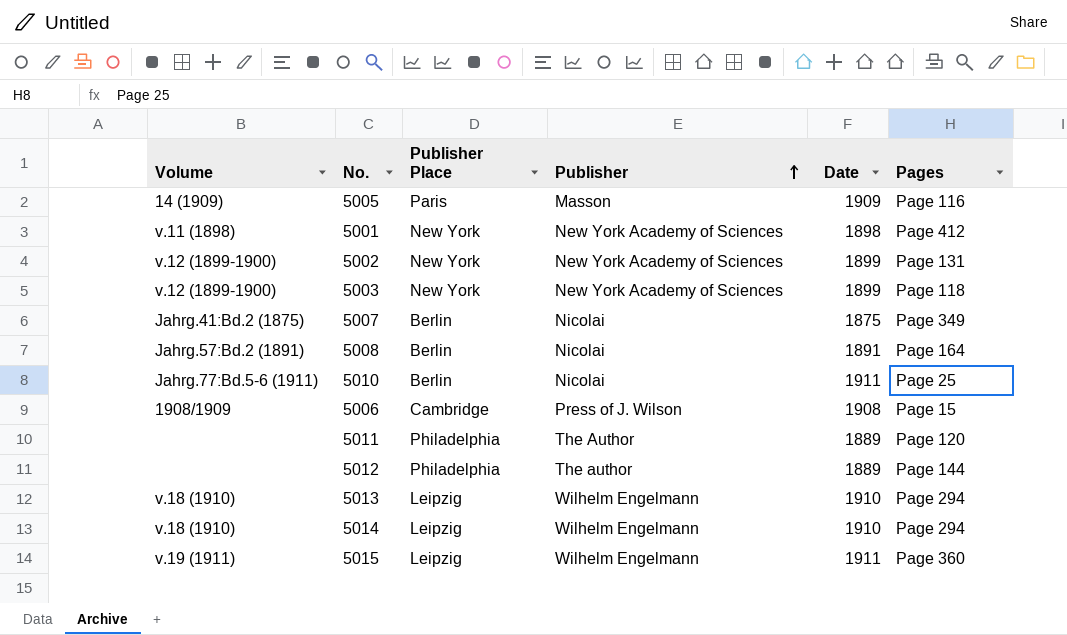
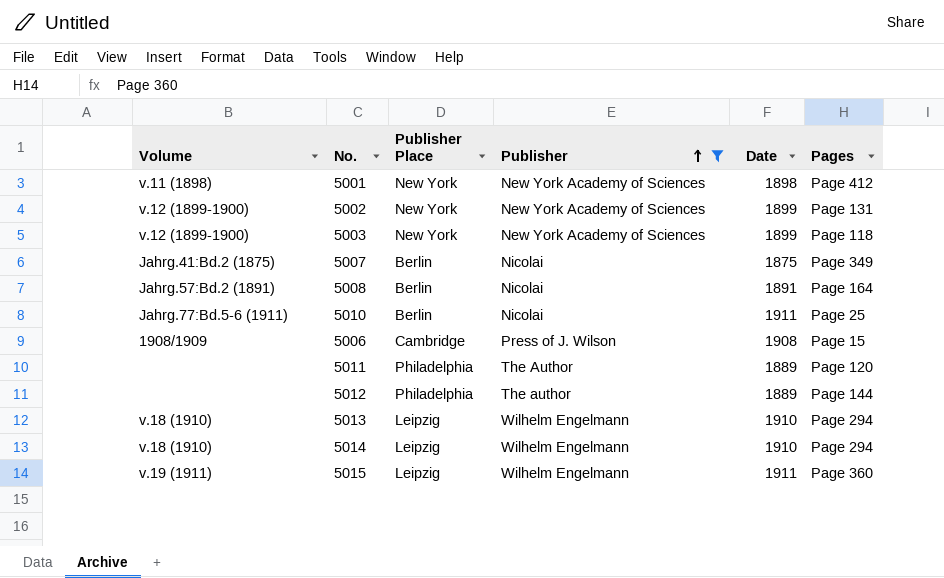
filter: none -> Publisher != Masson

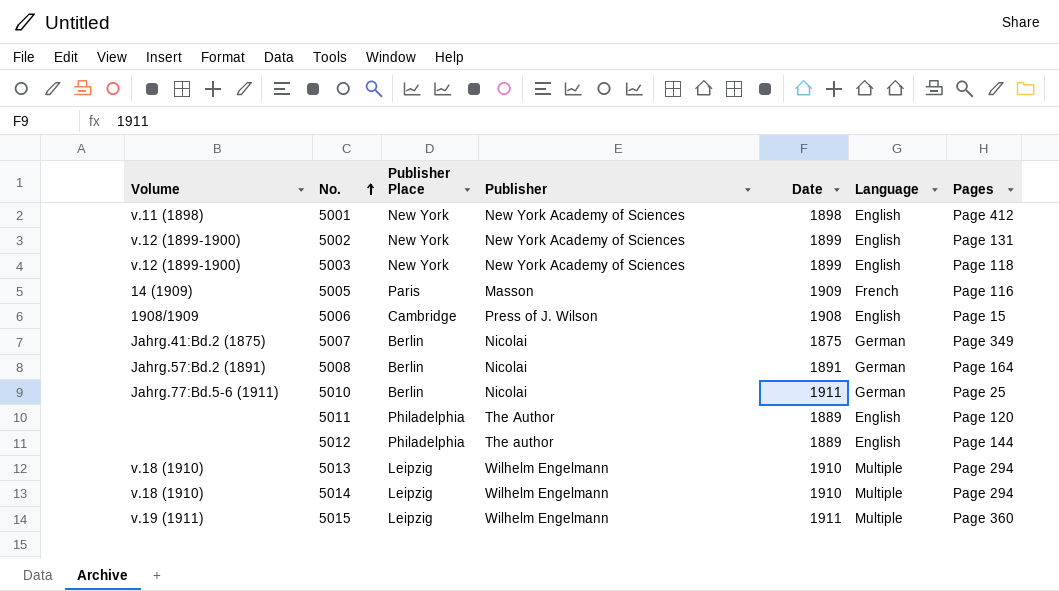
filter: Publisher != Masson -> none
row order: Publisher ascending -> No. ascending
column Language | position: none -> 6

